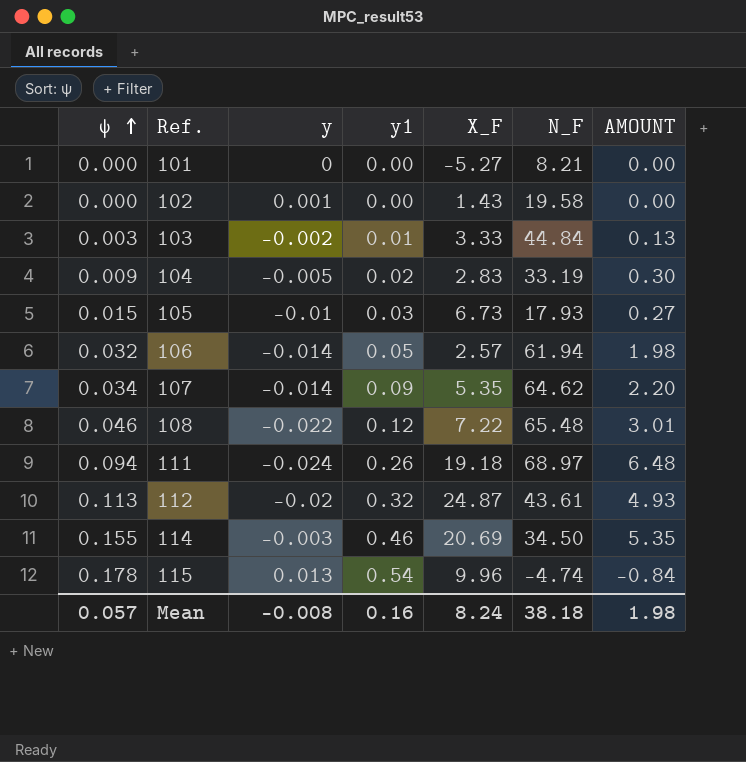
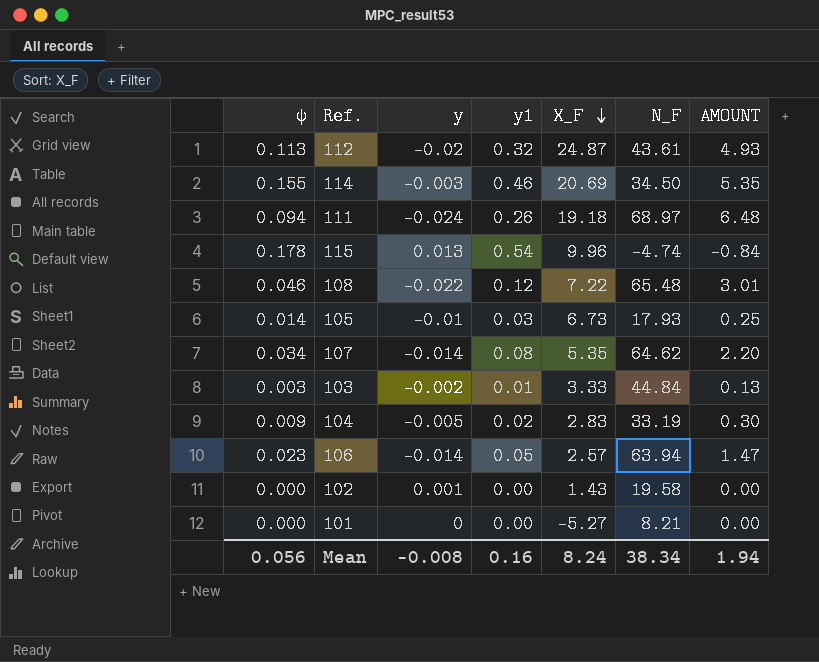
row order: ψ ascending -> X_F descending
105 | ψ: 0.015 -> 0.014
105 | AMOUNT: 0.27 -> 0.25
107 | y1: 0.09 -> 0.08
106 | ψ: 0.032 -> 0.023
106 | N_F: 61.94 -> 63.94
106 | AMOUNT: 1.98 -> 1.47
Mean | ψ: 0.057 -> 0.056
Mean | N_F: 38.18 -> 38.34
Mean | AMOUNT: 1.98 -> 1.94

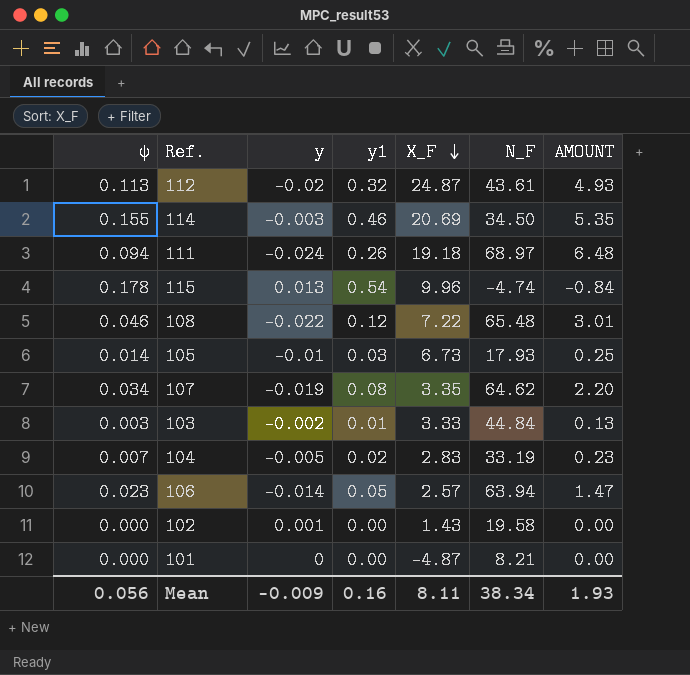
107 | y: -0.014 -> -0.019
107 | X_F: 5.35 -> 3.35
104 | ψ: 0.009 -> 0.007
104 | AMOUNT: 0.30 -> 0.23
101 | X_F: -5.27 -> -4.87
Mean | y: -0.008 -> -0.009
Mean | X_F: 8.24 -> 8.11
Mean | AMOUNT: 1.94 -> 1.93

